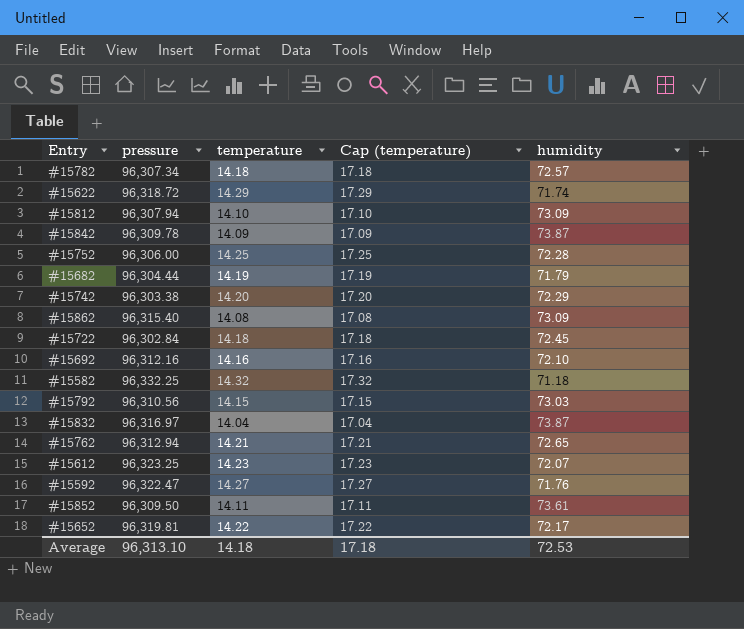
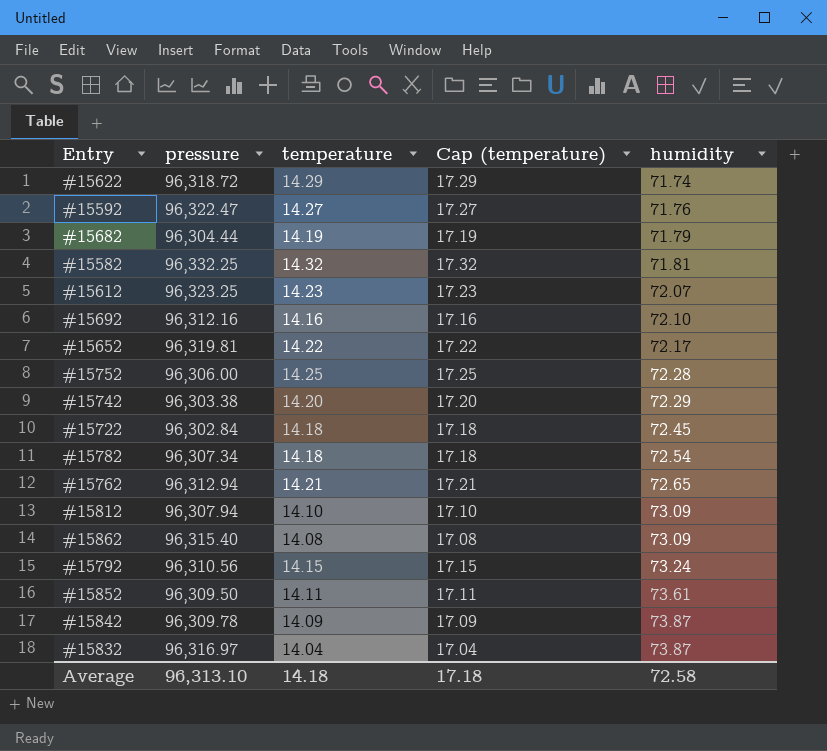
row order: none -> humidity ascending
#15582 | humidity: 71.18 -> 71.81
#15782 | humidity: 72.57 -> 72.54
#15792 | humidity: 73.03 -> 73.24
Average | humidity: 72.53 -> 72.58

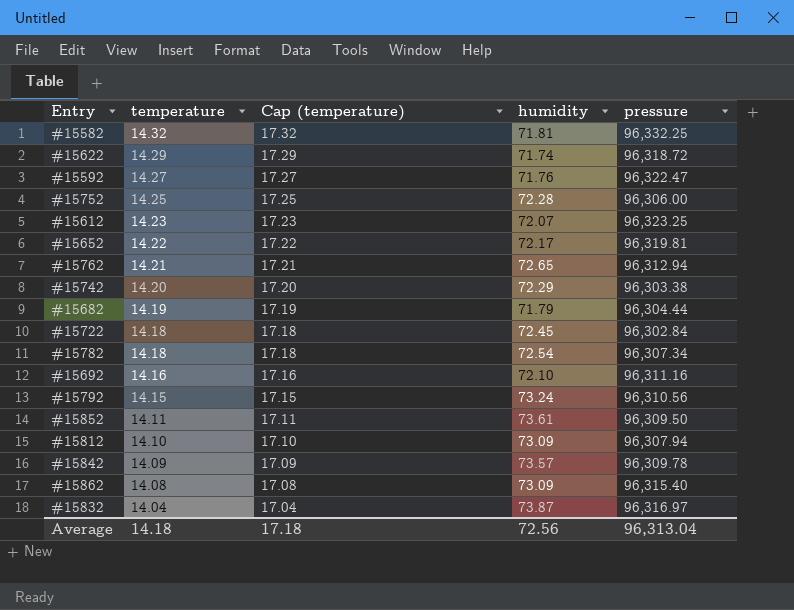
row order: humidity ascending -> temperature descending
column pressure | position: 2 -> 5
#15692 | pressure: 96,312.16 -> 96,311.16
#15842 | humidity: 73.87 -> 73.57
Average | humidity: 72.58 -> 72.56
Average | pressure: 96,313.10 -> 96,313.04

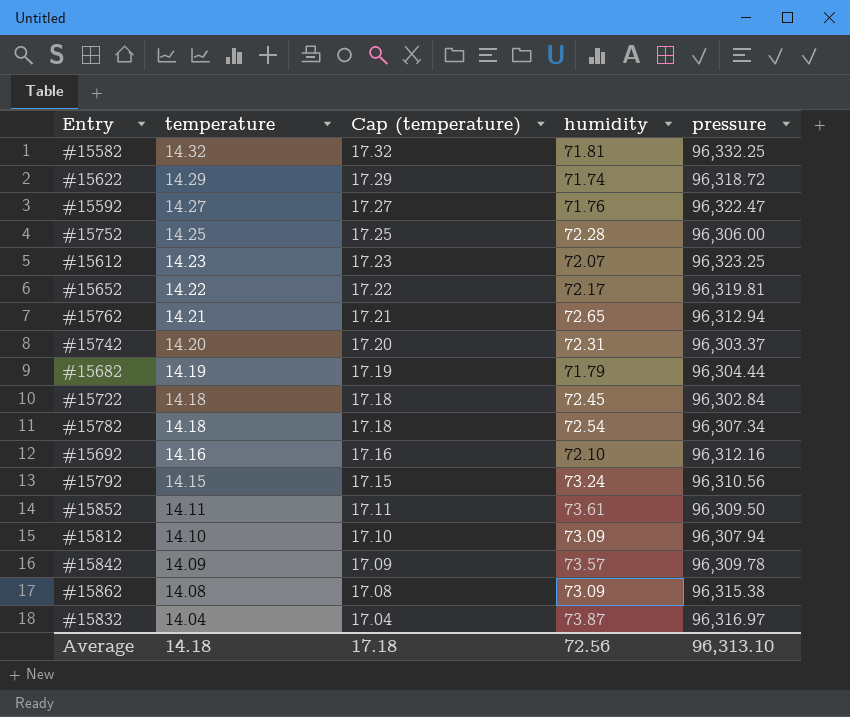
#15742 | humidity: 72.29 -> 72.31
#15742 | pressure: 96,303.38 -> 96,303.37
#15692 | pressure: 96,311.16 -> 96,312.16
#15862 | pressure: 96,315.40 -> 96,315.38
Average | pressure: 96,313.04 -> 96,313.10

